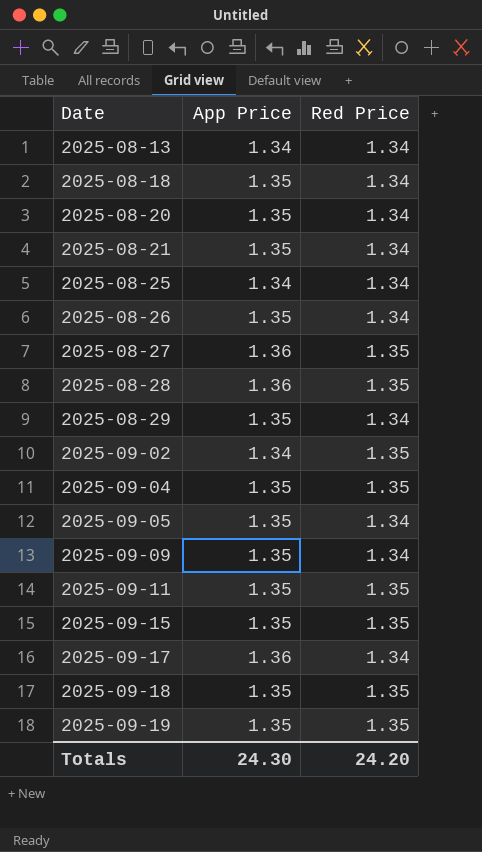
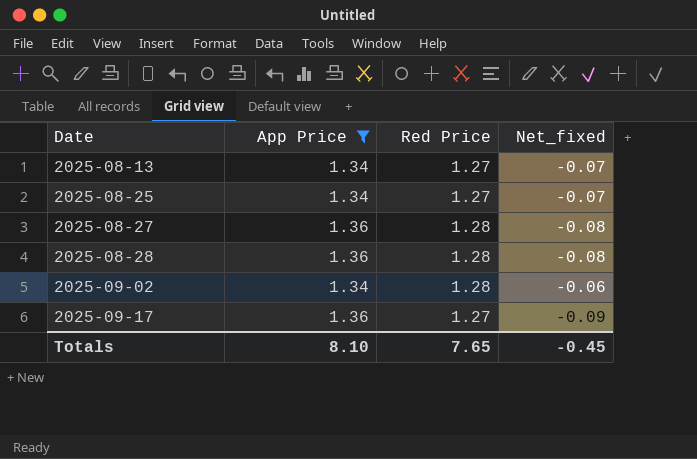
filter: none -> App Price != 1.35
column Net_fixed | formula: none -> [Red Price] - [App Price]
2025-08-13 | Red Price: 1.34 -> 1.27
2025-08-25 | Red Price: 1.34 -> 1.27
2025-08-27 | Red Price: 1.35 -> 1.28
2025-08-28 | Red Price: 1.35 -> 1.28
2025-09-02 | Red Price: 1.35 -> 1.28
2025-09-17 | Red Price: 1.34 -> 1.27
Totals | App Price: 24.30 -> 8.10
Totals | Red Price: 24.20 -> 7.65

